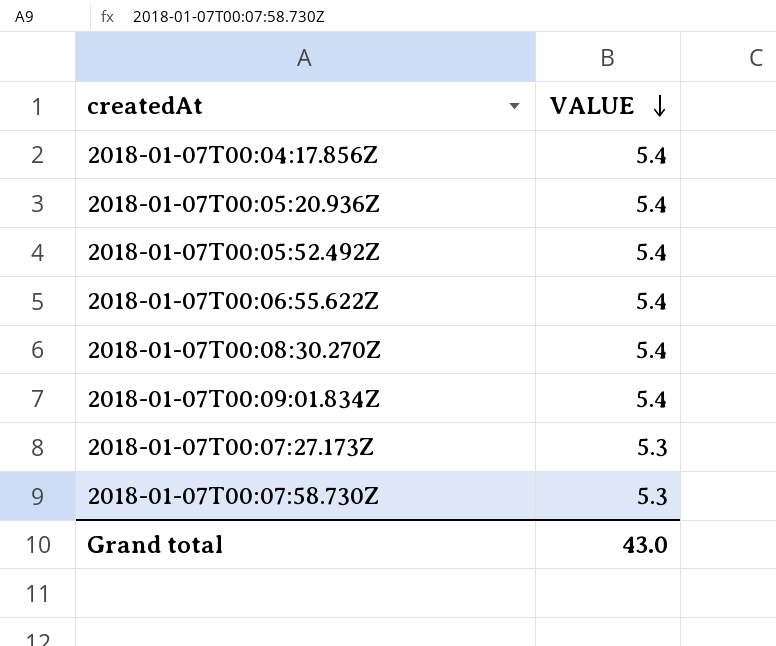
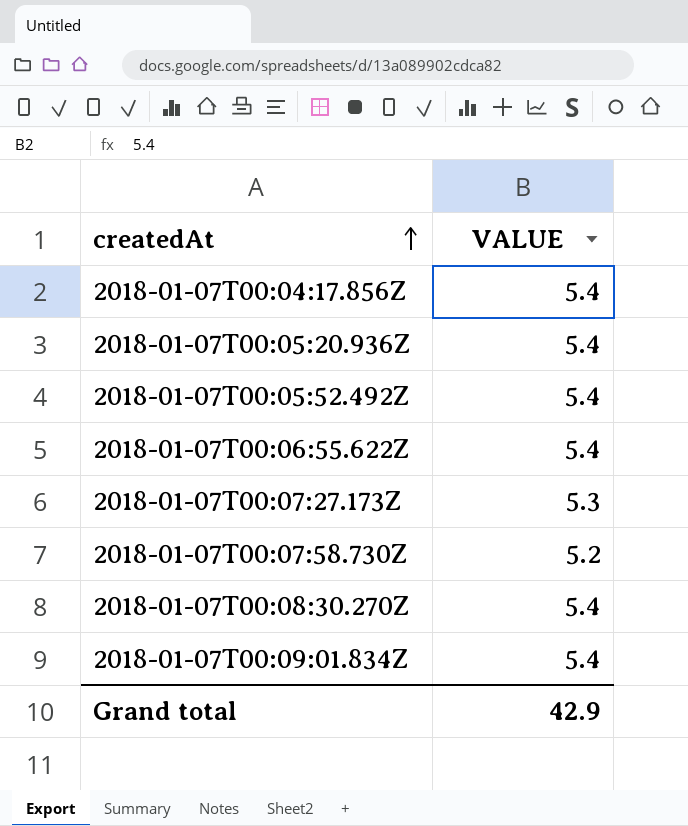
row order: VALUE descending -> createdAt ascending
2018-01-07T00:07:58.730Z | VALUE: 5.3 -> 5.2
Grand total | VALUE: 43.0 -> 42.9

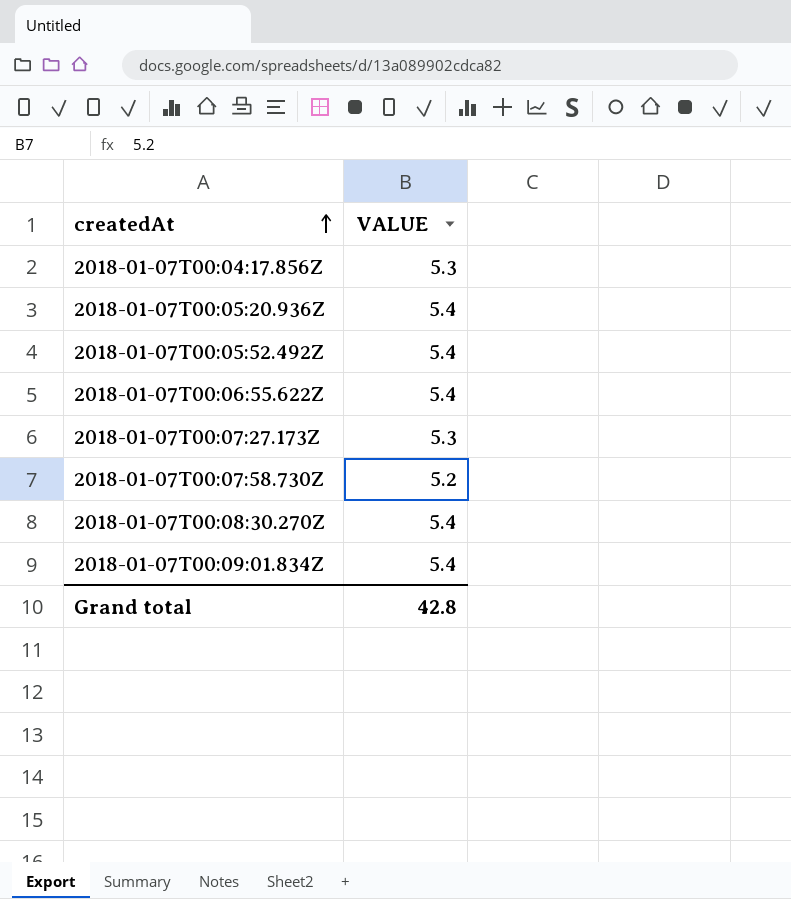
2018-01-07T00:04:17.856Z | VALUE: 5.4 -> 5.3
Grand total | VALUE: 42.9 -> 42.8

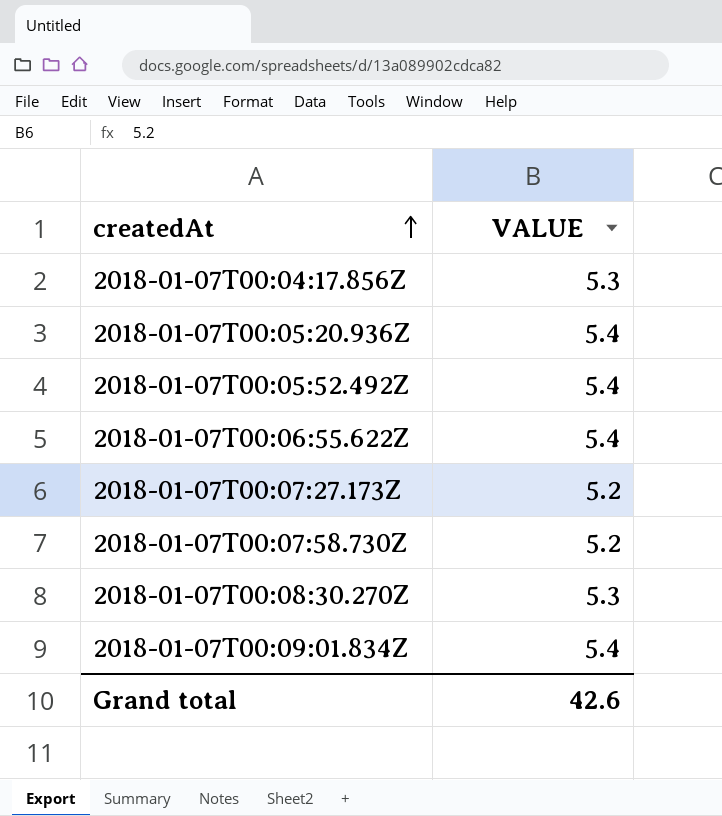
2018-01-07T00:07:27.173Z | VALUE: 5.3 -> 5.2
2018-01-07T00:08:30.270Z | VALUE: 5.4 -> 5.3
Grand total | VALUE: 42.8 -> 42.6

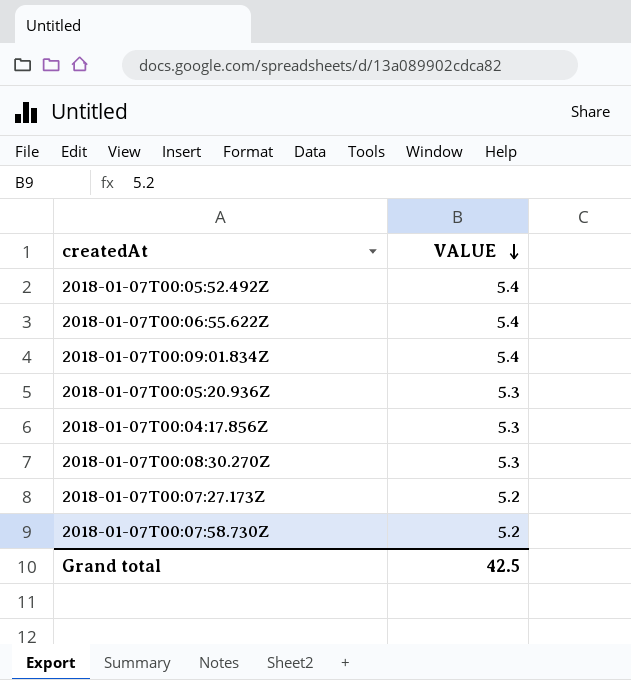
row order: createdAt ascending -> VALUE descending
2018-01-07T00:05:20.936Z | VALUE: 5.4 -> 5.3
Grand total | VALUE: 42.6 -> 42.5

